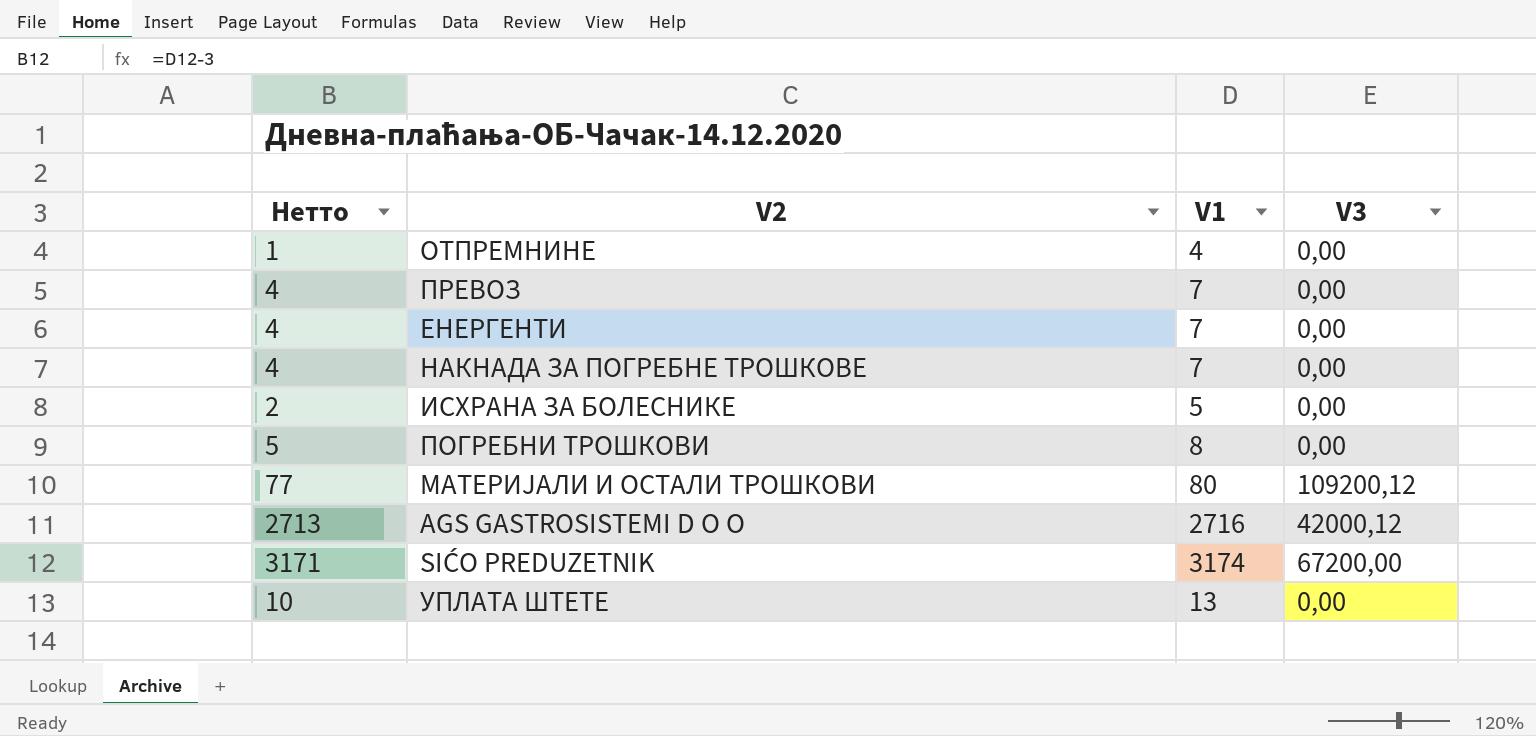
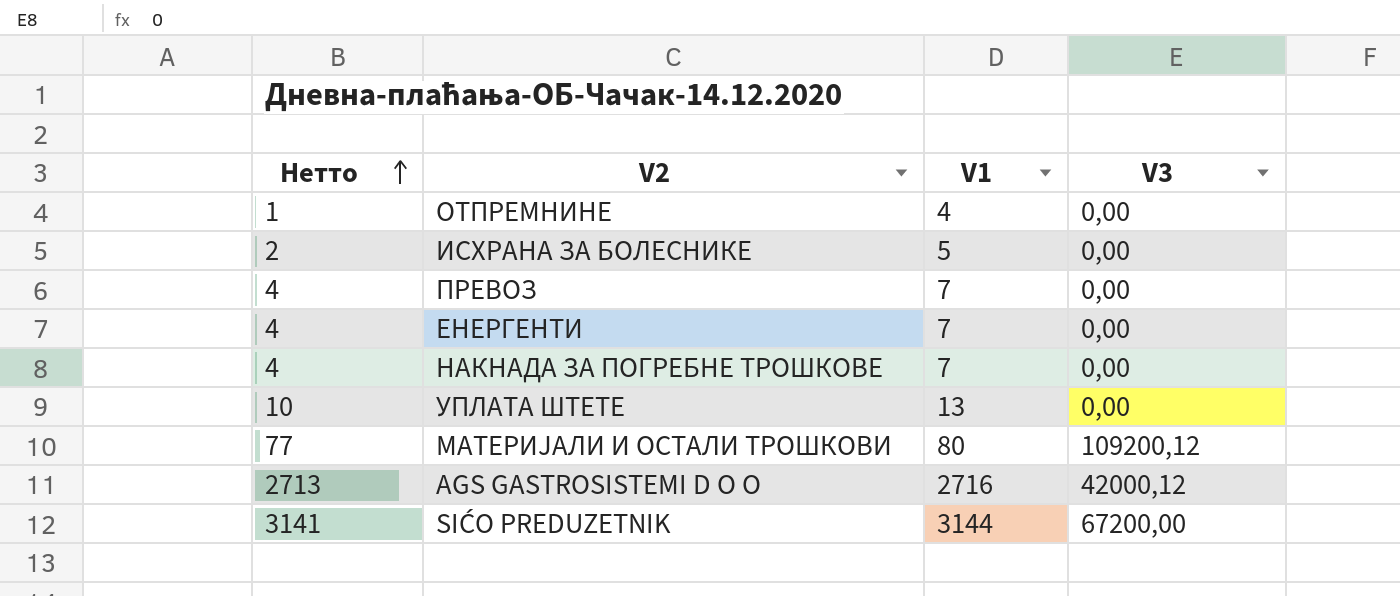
row order: none -> Нетто ascending
row ПОГРЕБНИ ТРОШКОВИ: 5 | 8 | 0,00 -> none
SIĆO PREDUZETNIK | Нетто: 3171 -> 3141
SIĆO PREDUZETNIK | V1: 3174 -> 3144

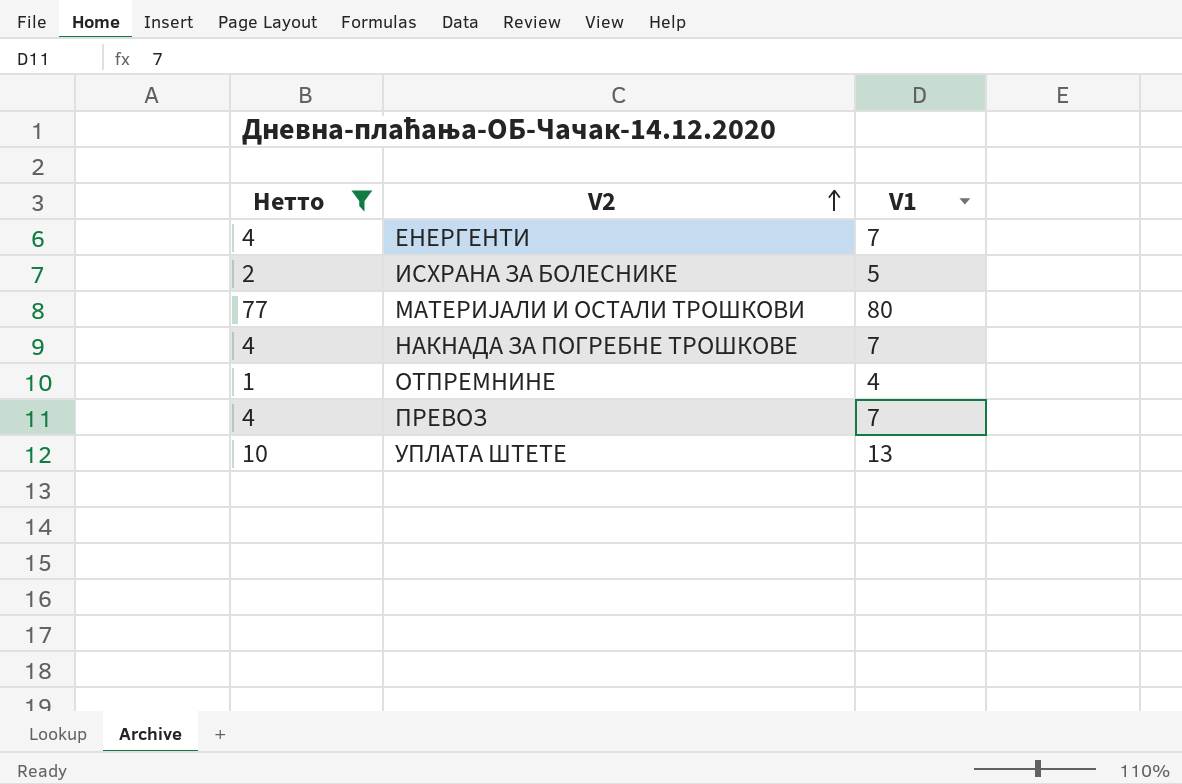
filter: none -> Нетто <= 77
row order: Нетто ascending -> V2 ascending
column V3 | position: 4 -> none

